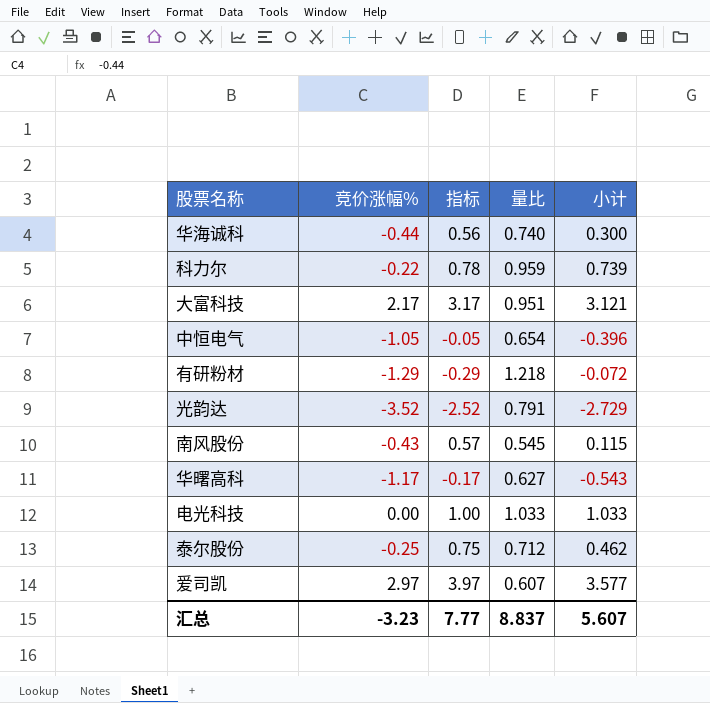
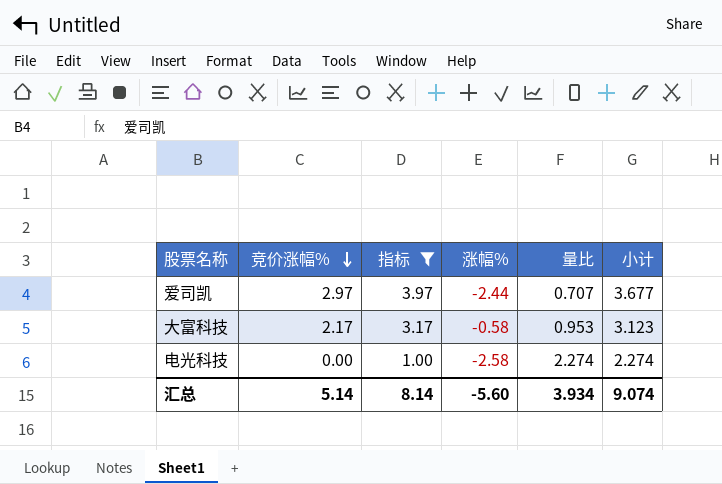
filter: none -> 指标 >= 1.00
row order: none -> 竞价涨幅% descending
column 涨幅% | position: none -> 4
爱司凯 | 量比: 0.607 -> 0.707
爱司凯 | 小计: 3.577 -> 3.677
大富科技 | 量比: 0.951 -> 0.953
大富科技 | 小计: 3.121 -> 3.123
电光科技 | 量比: 1.033 -> 2.274
电光科技 | 小计: 1.033 -> 2.274
汇总 | 竞价涨幅%: -3.23 -> 5.14
汇总 | 指标: 7.77 -> 8.14
汇总 | 量比: 8.837 -> 3.934
汇总 | 小计: 5.607 -> 9.074

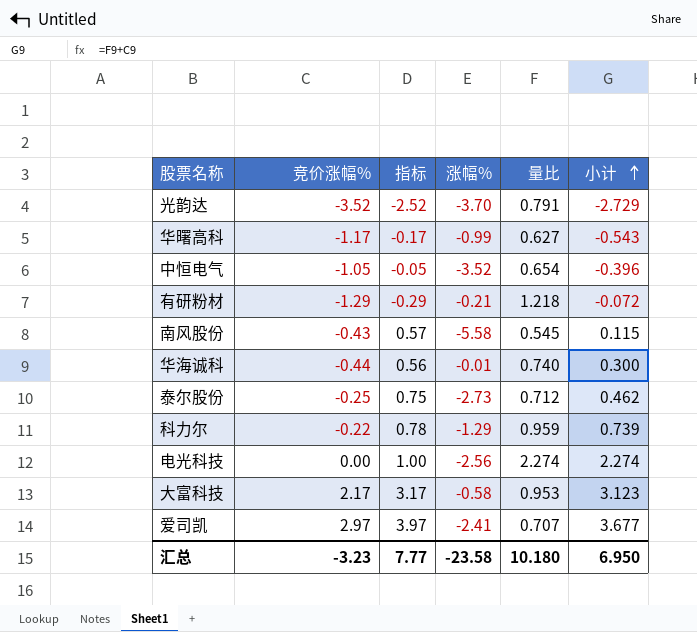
filter: 指标 >= 1.00 -> none
row order: 竞价涨幅% descending -> 小计 ascending
电光科技 | 涨幅%: -2.58 -> -2.56
爱司凯 | 涨幅%: -2.44 -> -2.41
汇总 | 竞价涨幅%: 5.14 -> -3.23
汇总 | 指标: 8.14 -> 7.77
汇总 | 涨幅%: -5.60 -> -23.58
汇总 | 量比: 3.934 -> 10.180
汇总 | 小计: 9.074 -> 6.950

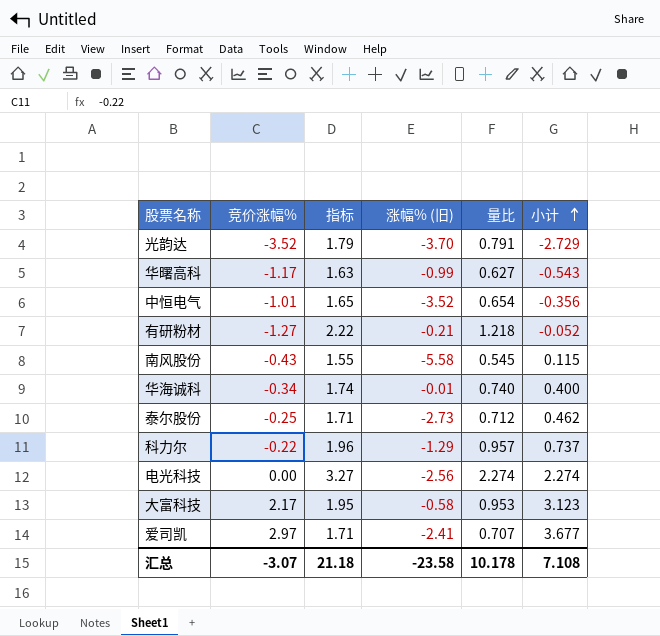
column 指标 | formula: [竞价涨幅%] + 1 -> [量比] + 1
column name: 涨幅% -> 涨幅% (旧)
中恒电气 | 竞价涨幅%: -1.05 -> -1.01
中恒电气 | 小计: -0.396 -> -0.356
有研粉材 | 竞价涨幅%: -1.29 -> -1.27
有研粉材 | 小计: -0.072 -> -0.052
华海诚科 | 竞价涨幅%: -0.44 -> -0.34
华海诚科 | 小计: 0.300 -> 0.400
科力尔 | 量比: 0.959 -> 0.957
科力尔 | 小计: 0.739 -> 0.737
汇总 | 竞价涨幅%: -3.23 -> -3.07
汇总 | 指标: 7.77 -> 21.18
汇总 | 量比: 10.180 -> 10.178
汇总 | 小计: 6.950 -> 7.108

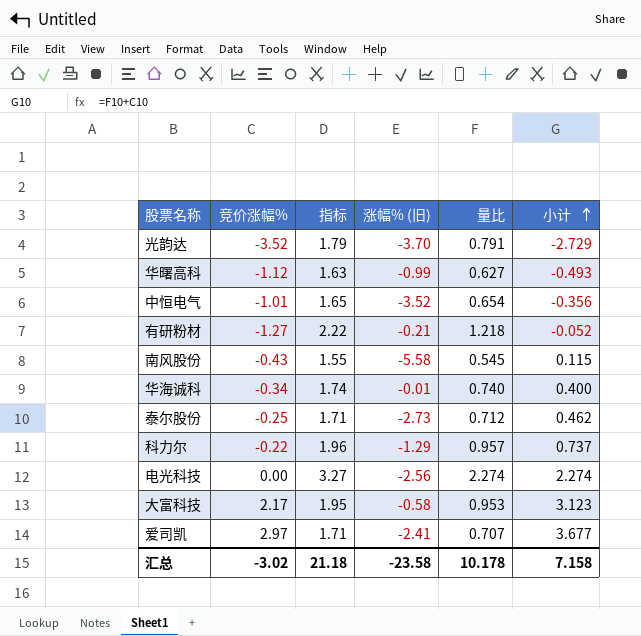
华曙高科 | 竞价涨幅%: -1.17 -> -1.12
华曙高科 | 小计: -0.543 -> -0.493
汇总 | 竞价涨幅%: -3.07 -> -3.02
汇总 | 小计: 7.108 -> 7.158

